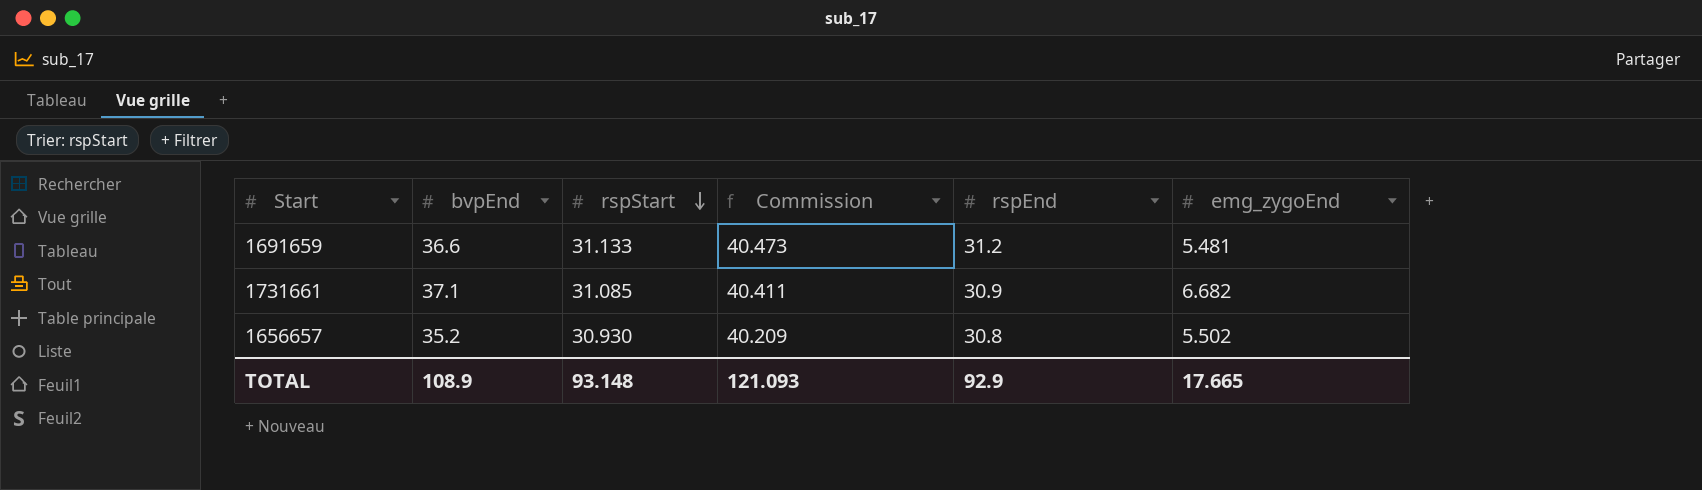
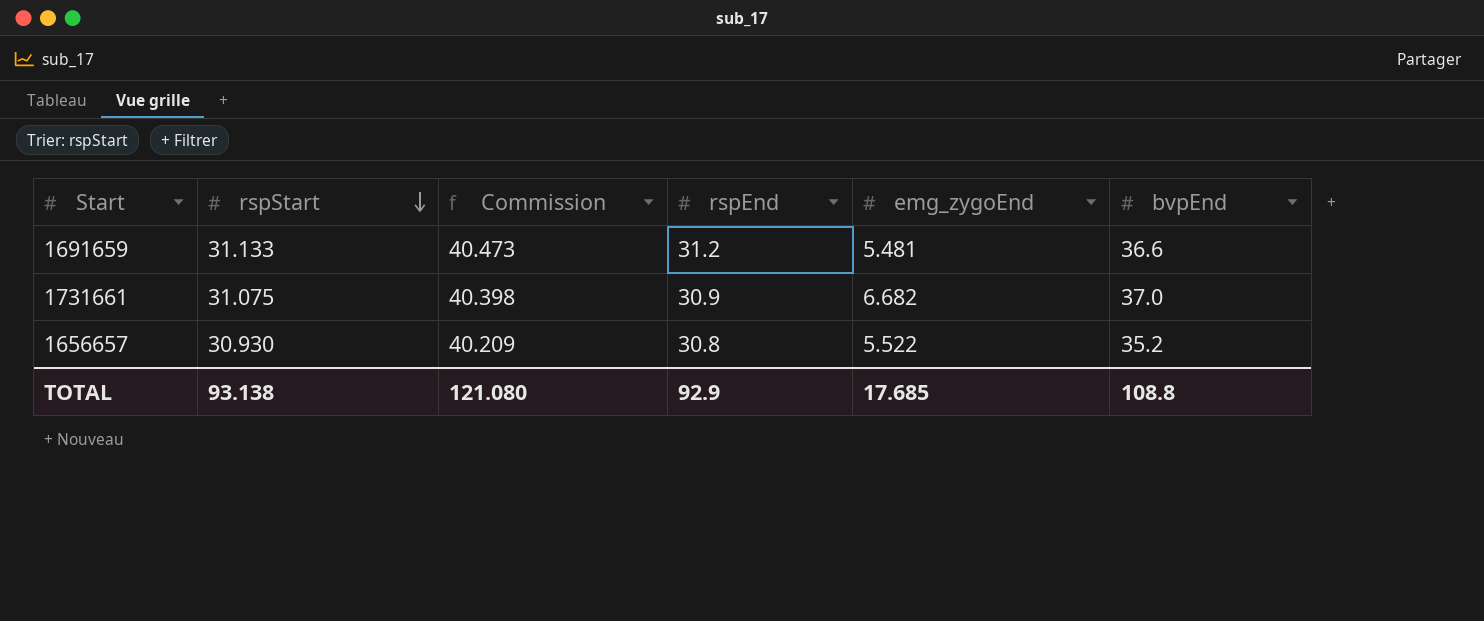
column bvpEnd | position: 2 -> 6
1731661 | rspStart: 31.085 -> 31.075
1731661 | Commission: 40.411 -> 40.398
1731661 | bvpEnd: 37.1 -> 37.0
1656657 | emg_zygoEnd: 5.502 -> 5.522
TOTAL | rspStart: 93.148 -> 93.138
TOTAL | Commission: 121.093 -> 121.080
TOTAL | emg_zygoEnd: 17.665 -> 17.685
TOTAL | bvpEnd: 108.9 -> 108.8

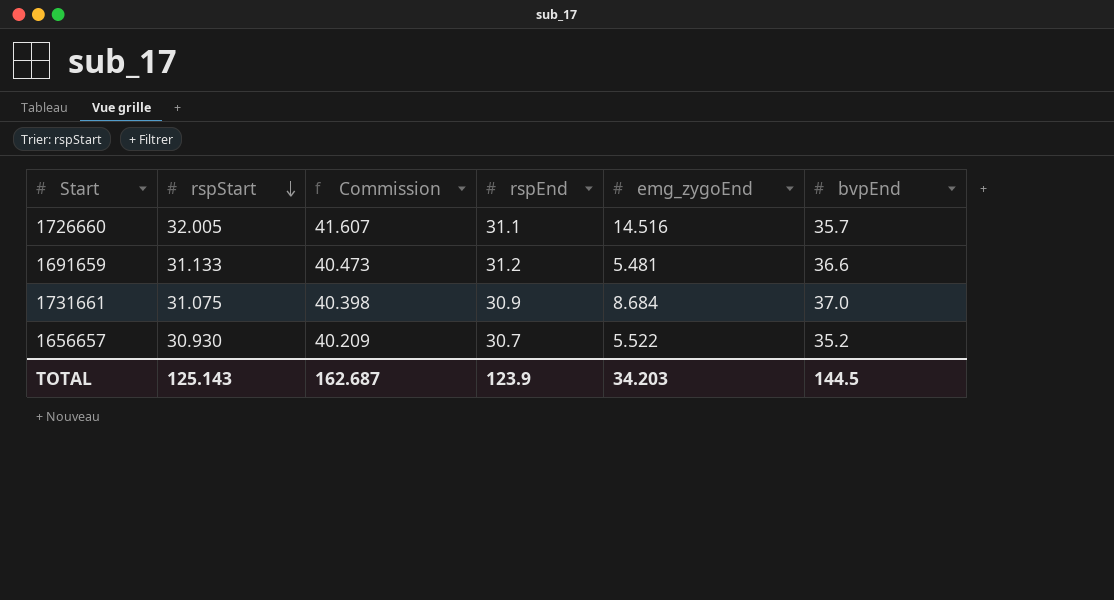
row 1726660: none -> 32.005 | 41.607 | 31.1 | 14.516 | 35.7
1731661 | emg_zygoEnd: 6.682 -> 8.684
1656657 | rspEnd: 30.8 -> 30.7
TOTAL | rspStart: 93.138 -> 125.143
TOTAL | Commission: 121.080 -> 162.687
TOTAL | rspEnd: 92.9 -> 123.9
TOTAL | emg_zygoEnd: 17.685 -> 34.203
TOTAL | bvpEnd: 108.8 -> 144.5

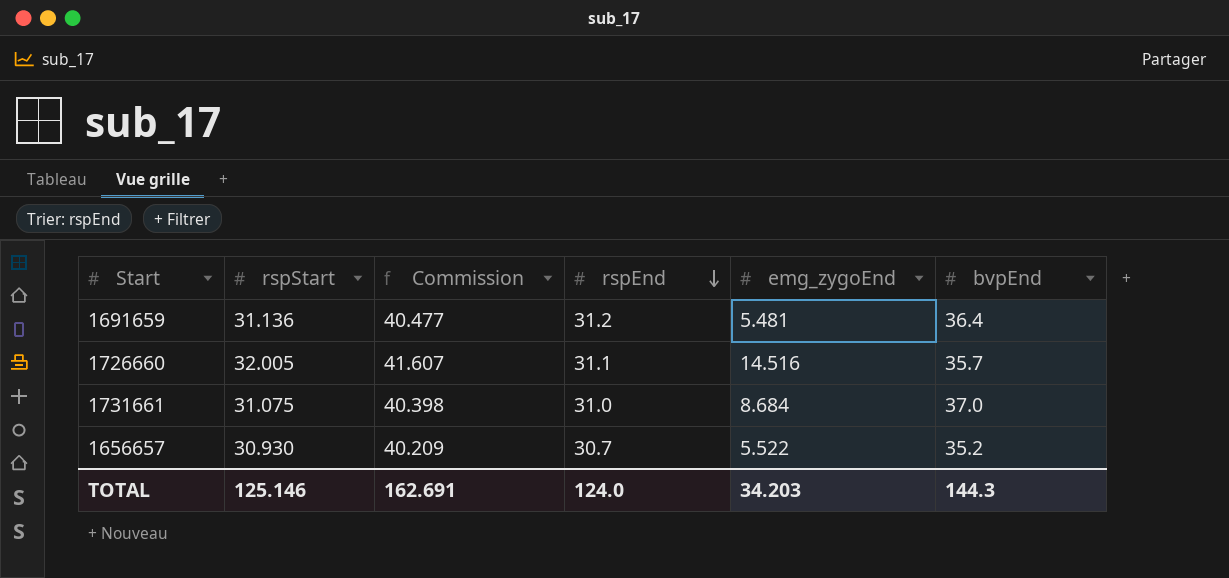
row order: rspStart descending -> rspEnd descending
1691659 | rspStart: 31.133 -> 31.136
1691659 | Commission: 40.473 -> 40.477
1691659 | bvpEnd: 36.6 -> 36.4
1731661 | rspEnd: 30.9 -> 31.0
TOTAL | rspStart: 125.143 -> 125.146
TOTAL | Commission: 162.687 -> 162.691
TOTAL | rspEnd: 123.9 -> 124.0
TOTAL | bvpEnd: 144.5 -> 144.3

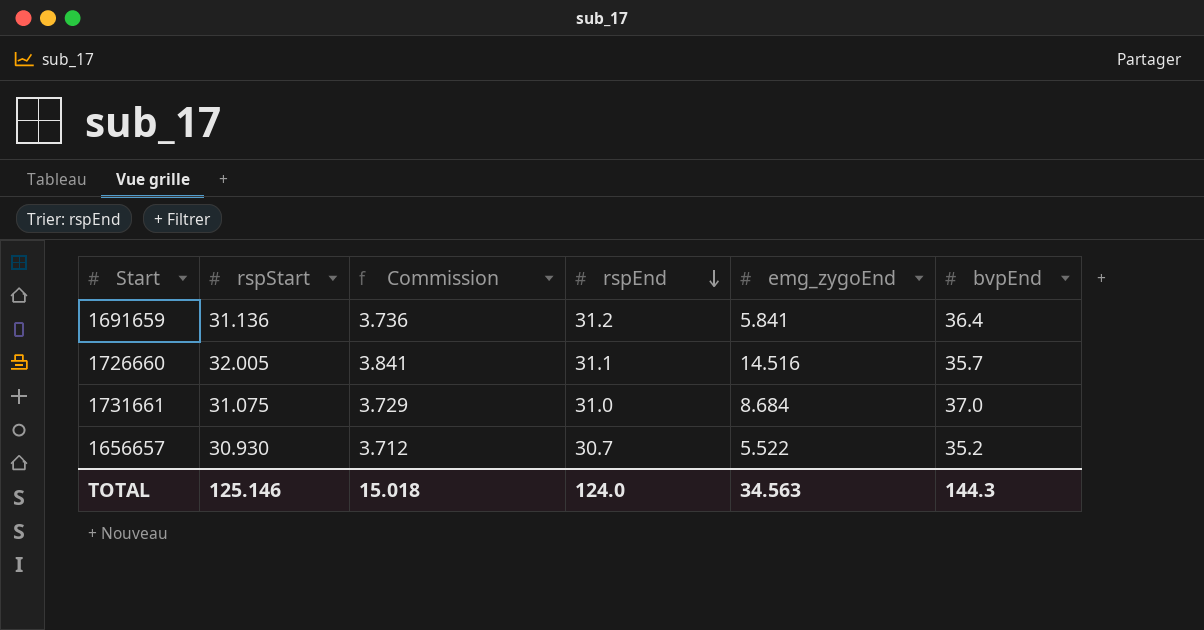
column Commission | formula: [rspStart] * 1.3 -> [rspStart] * 0.12
1691659 | emg_zygoEnd: 5.481 -> 5.841
TOTAL | Commission: 162.691 -> 15.018
TOTAL | emg_zygoEnd: 34.203 -> 34.563

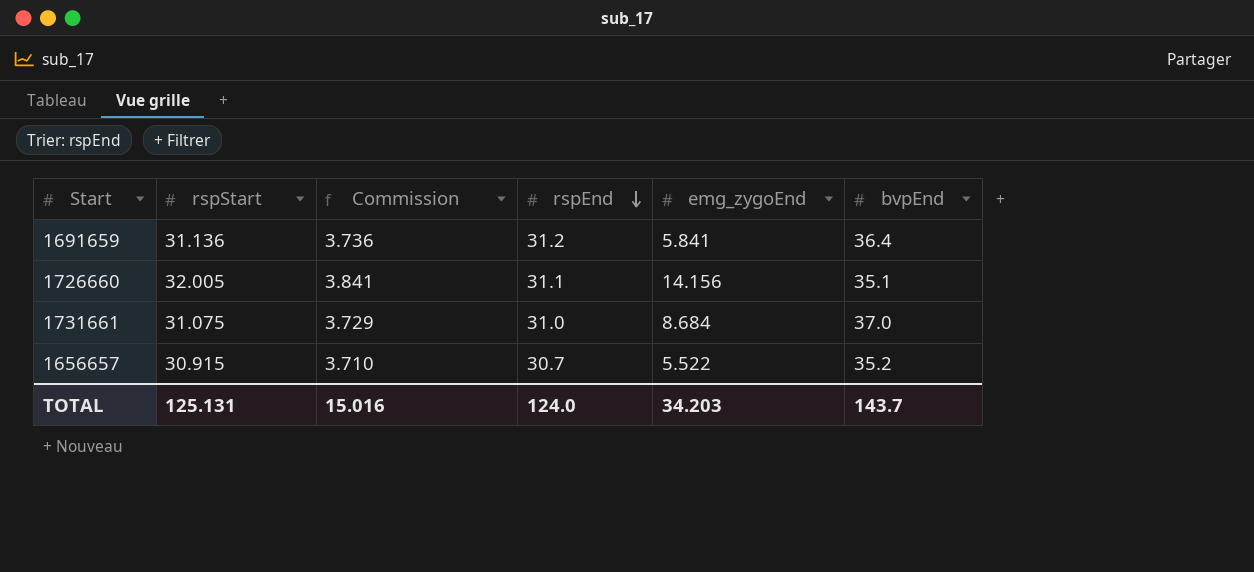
1726660 | emg_zygoEnd: 14.516 -> 14.156
1726660 | bvpEnd: 35.7 -> 35.1
1656657 | rspStart: 30.930 -> 30.915
1656657 | Commission: 3.712 -> 3.710
TOTAL | rspStart: 125.146 -> 125.131
TOTAL | Commission: 15.018 -> 15.016
TOTAL | emg_zygoEnd: 34.563 -> 34.203
TOTAL | bvpEnd: 144.3 -> 143.7

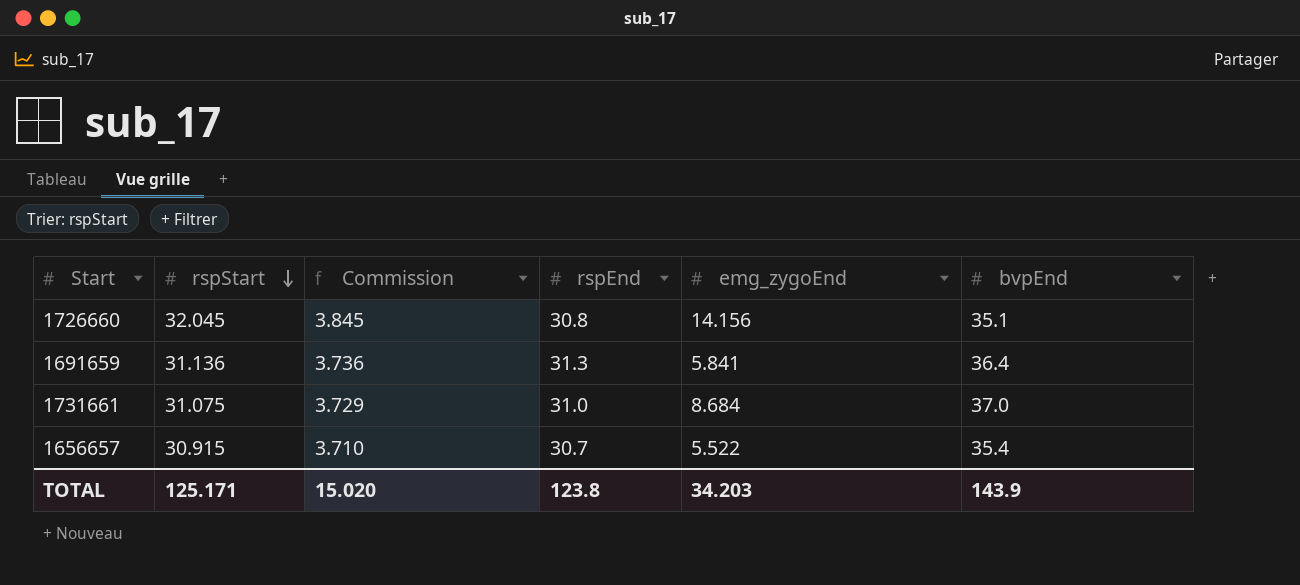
row order: rspEnd descending -> rspStart descending
1726660 | rspStart: 32.005 -> 32.045
1726660 | Commission: 3.841 -> 3.845
1726660 | rspEnd: 31.1 -> 30.8
1691659 | rspEnd: 31.2 -> 31.3
1656657 | bvpEnd: 35.2 -> 35.4
TOTAL | rspStart: 125.131 -> 125.171
TOTAL | Commission: 15.016 -> 15.020
TOTAL | rspEnd: 124.0 -> 123.8
TOTAL | bvpEnd: 143.7 -> 143.9

